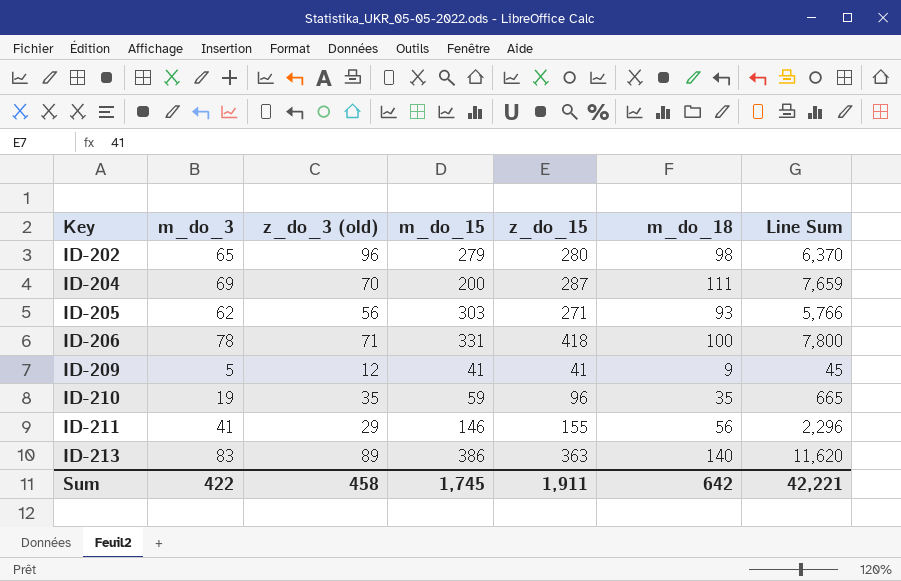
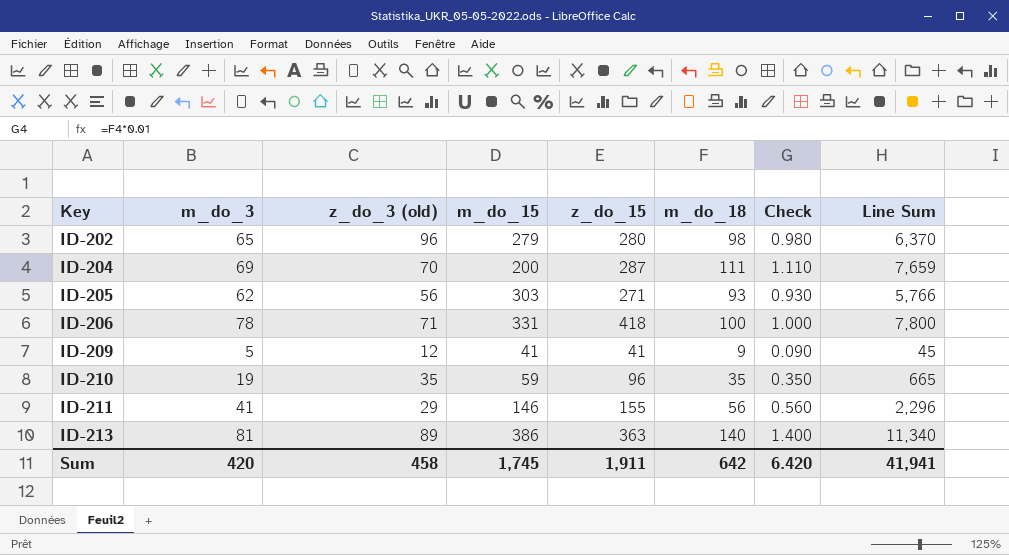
column Check | formula: none -> [m_do_18] * 0.01
ID-213 | m_do_3: 83 -> 81
ID-213 | Line Sum: 11,620 -> 11,340
Sum | m_do_3: 422 -> 420
Sum | Line Sum: 42,221 -> 41,941

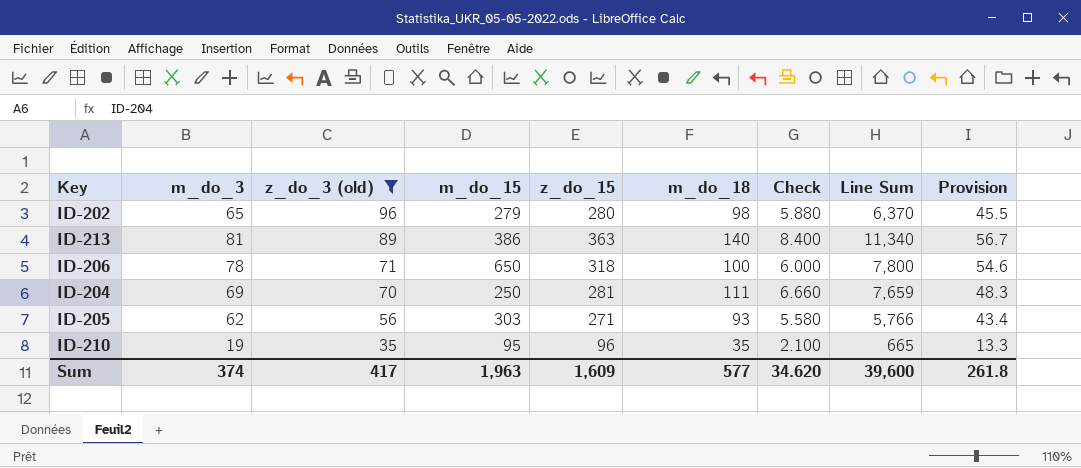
filter: none -> z_do_3 (old) >= 35
row order: Key ascending -> z_do_3 (old) descending
column Check | formula: [m_do_18] * 0.01 -> [m_do_18] * 0.06
column Provision | formula: none -> [m_do_3] * 0.7
ID-206 | m_do_15: 331 -> 650
ID-206 | z_do_15: 418 -> 318
ID-204 | m_do_15: 200 -> 250
ID-204 | z_do_15: 287 -> 281
ID-210 | m_do_15: 59 -> 95
Sum | m_do_3: 420 -> 374
Sum | z_do_3 (old): 458 -> 417
Sum | m_do_15: 1,745 -> 1,963
Sum | z_do_15: 1,911 -> 1,609
Sum | m_do_18: 642 -> 577
Sum | Check: 6.420 -> 34.620
Sum | Line Sum: 41,941 -> 39,600

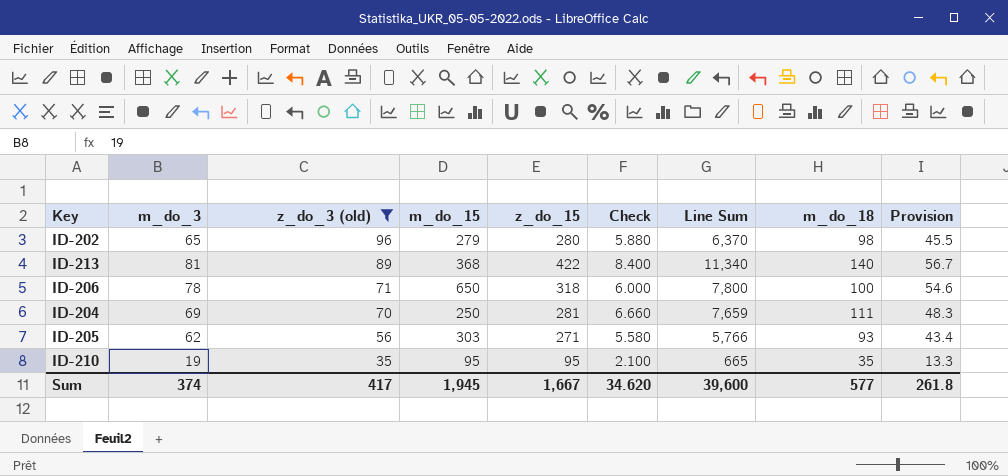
column m_do_18 | position: 6 -> 8
ID-213 | m_do_15: 386 -> 368
ID-213 | z_do_15: 363 -> 422
ID-210 | z_do_15: 96 -> 95
Sum | m_do_15: 1,963 -> 1,945
Sum | z_do_15: 1,609 -> 1,667

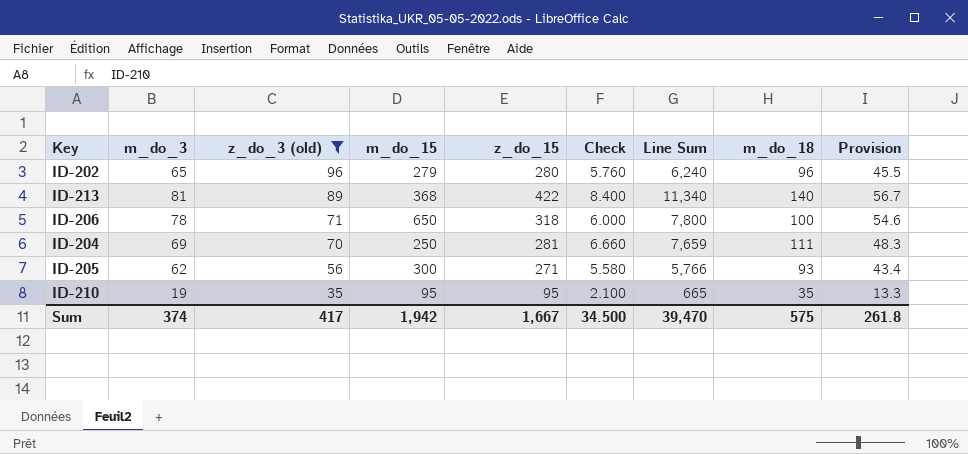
ID-202 | Check: 5.880 -> 5.760
ID-202 | Line Sum: 6,370 -> 6,240
ID-202 | m_do_18: 98 -> 96
ID-205 | m_do_15: 303 -> 300
Sum | m_do_15: 1,945 -> 1,942
Sum | Check: 34.620 -> 34.500
Sum | Line Sum: 39,600 -> 39,470
Sum | m_do_18: 577 -> 575

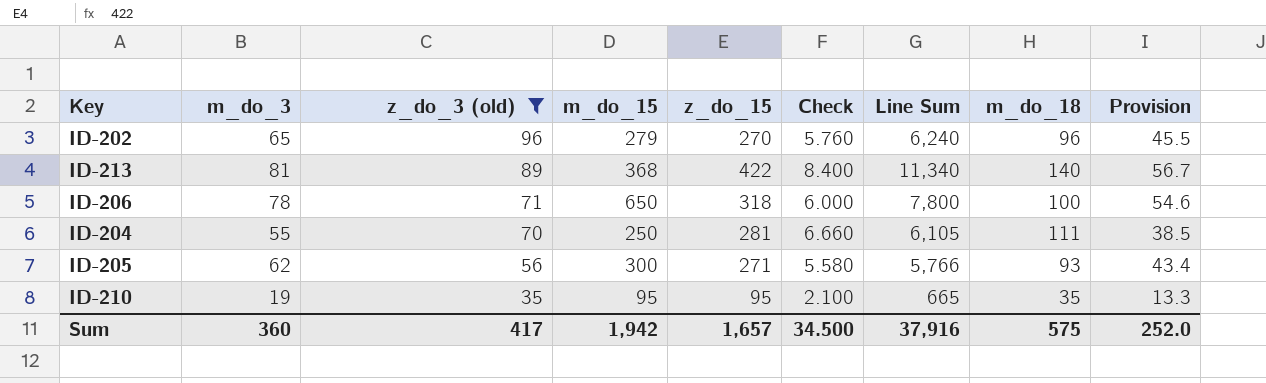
ID-202 | z_do_15: 280 -> 270
ID-204 | m_do_3: 69 -> 55
ID-204 | Line Sum: 7,659 -> 6,105
ID-204 | Provision: 48.3 -> 38.5
Sum | m_do_3: 374 -> 360
Sum | z_do_15: 1,667 -> 1,657
Sum | Line Sum: 39,470 -> 37,916
Sum | Provision: 261.8 -> 252.0

